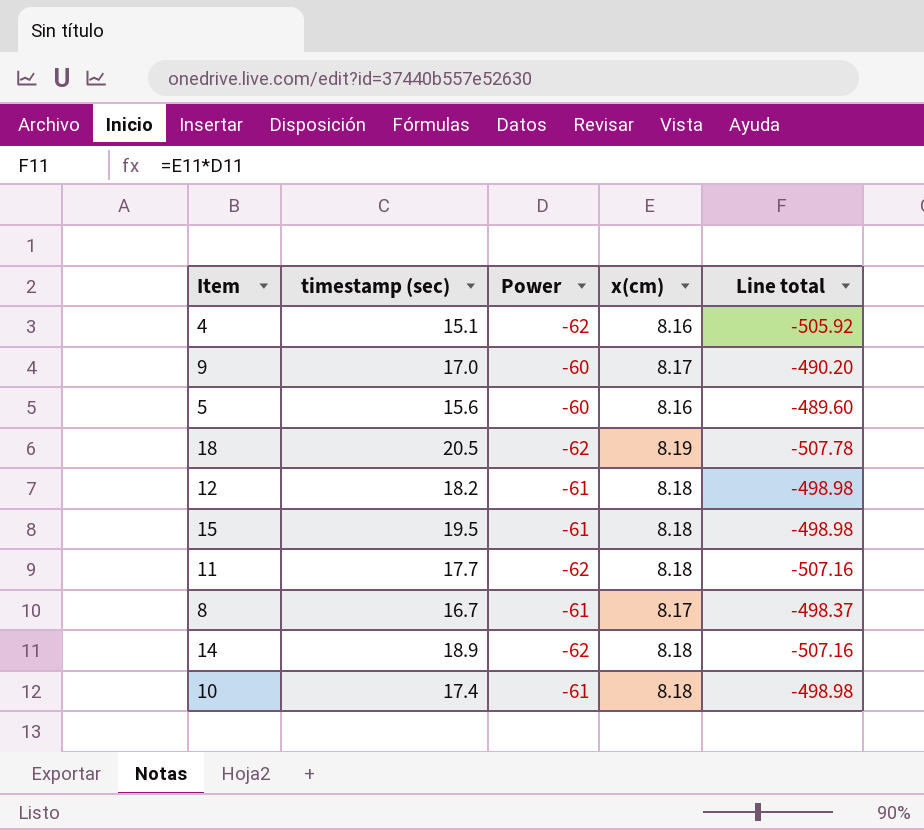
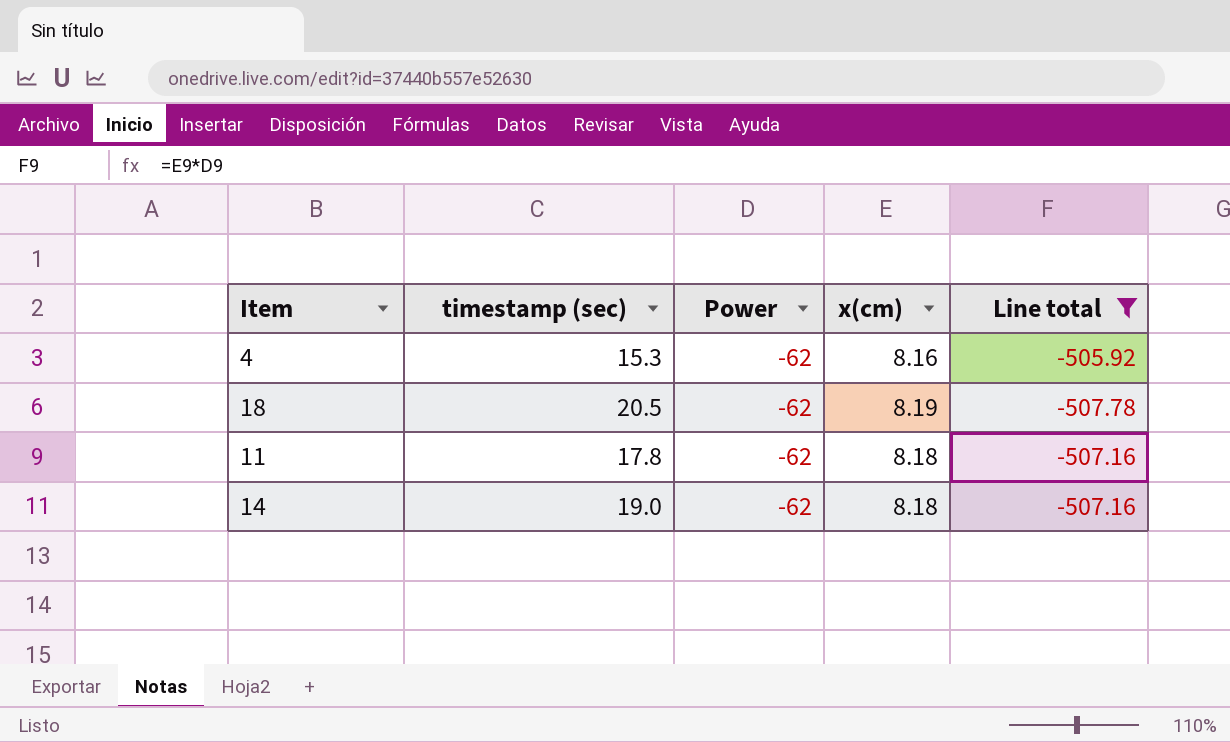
filter: none -> Line total <= -505.92
4 | timestamp (sec): 15.1 -> 15.3
11 | timestamp (sec): 17.7 -> 17.8
14 | timestamp (sec): 18.9 -> 19.0

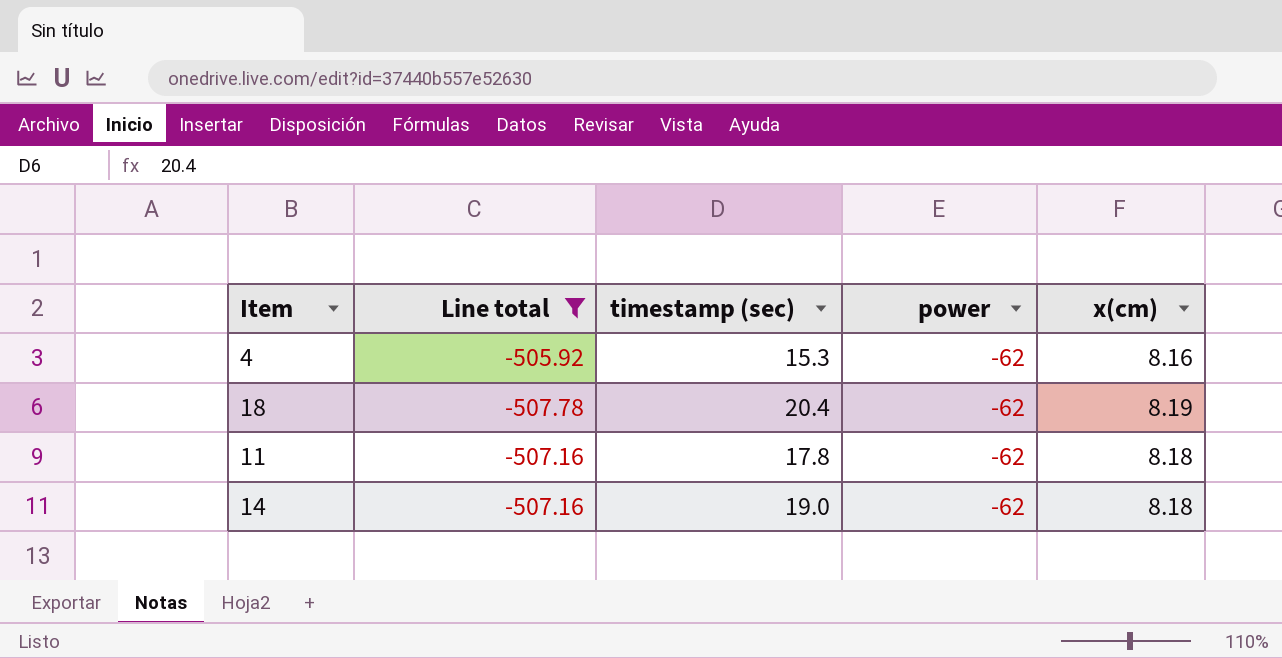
column Line total | position: 5 -> 2
column name: Power -> power
18 | timestamp (sec): 20.5 -> 20.4

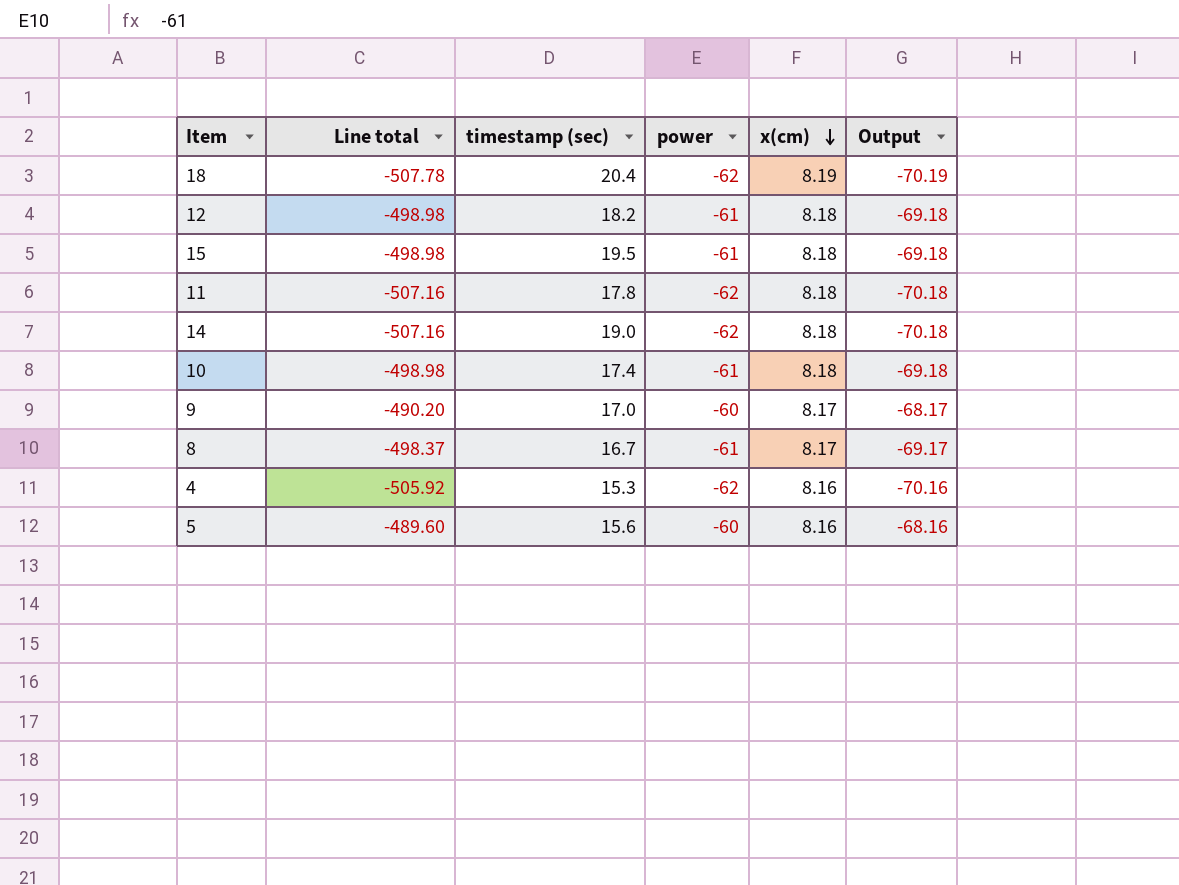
filter: Line total <= -505.92 -> none
row order: none -> x(cm) descending
column Output | formula: none -> [power] - [x(cm)]

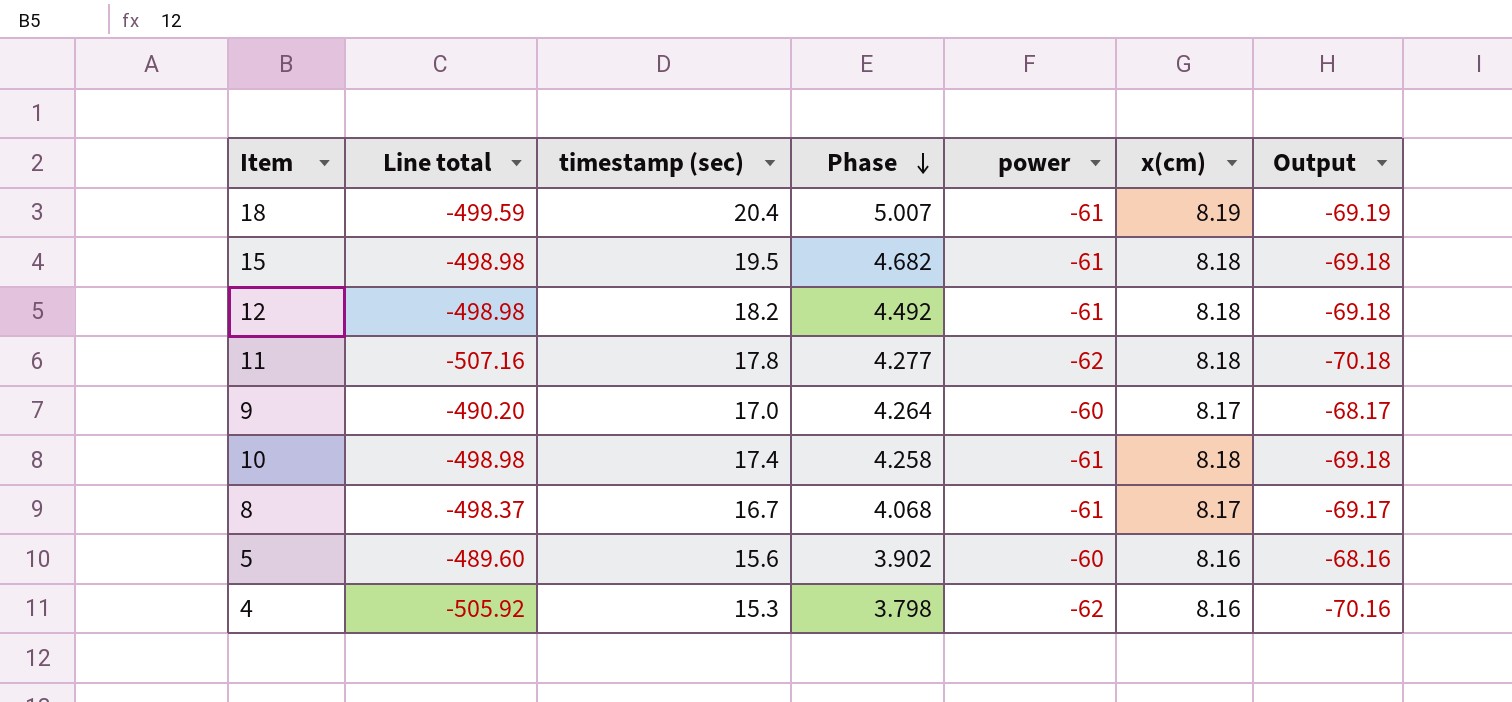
row order: x(cm) descending -> Phase descending
column Phase | position: none -> 4
row 14: -507.16 | 19.0 | -62 | 8.18 | -70.18 -> none
18 | Line total: -507.78 -> -499.59
18 | power: -62 -> -61
18 | Output: -70.19 -> -69.19

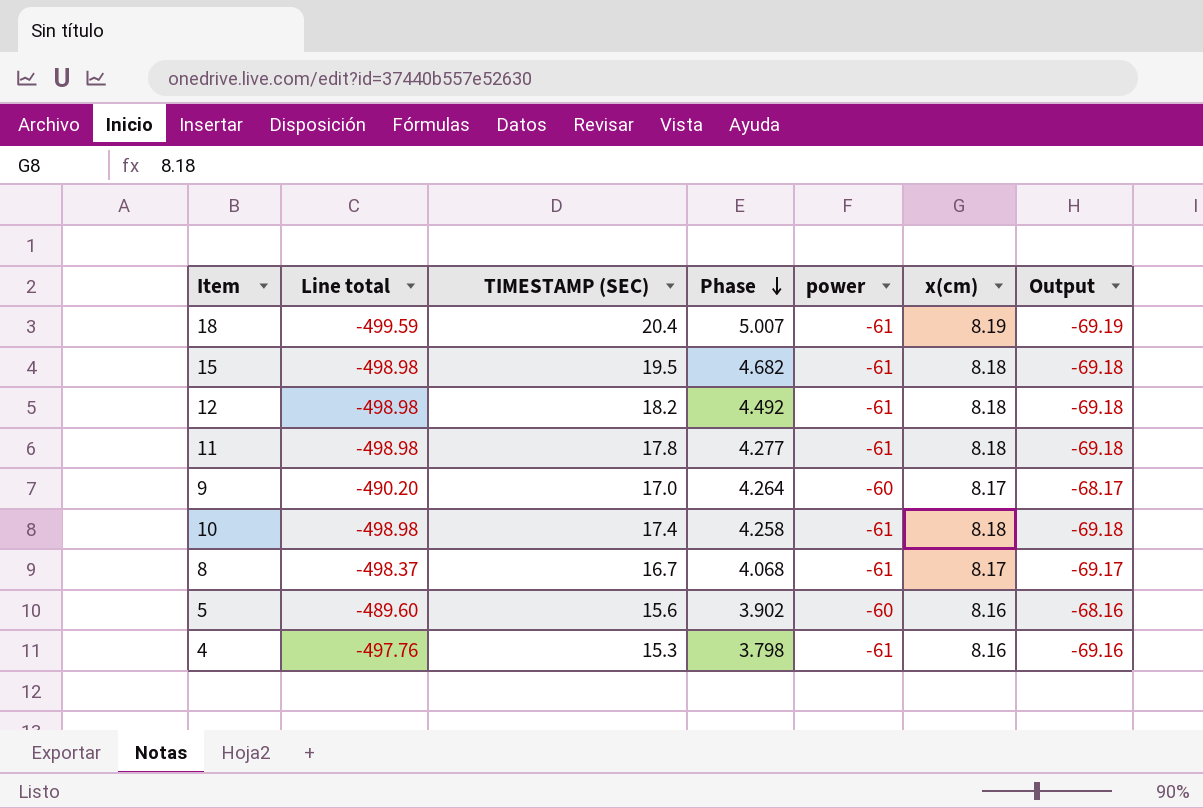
column name: timestamp (sec) -> TIMESTAMP (SEC)
11 | Line total: -507.16 -> -498.98
11 | power: -62 -> -61
11 | Output: -70.18 -> -69.18
4 | Line total: -505.92 -> -497.76
4 | power: -62 -> -61
4 | Output: -70.16 -> -69.16

